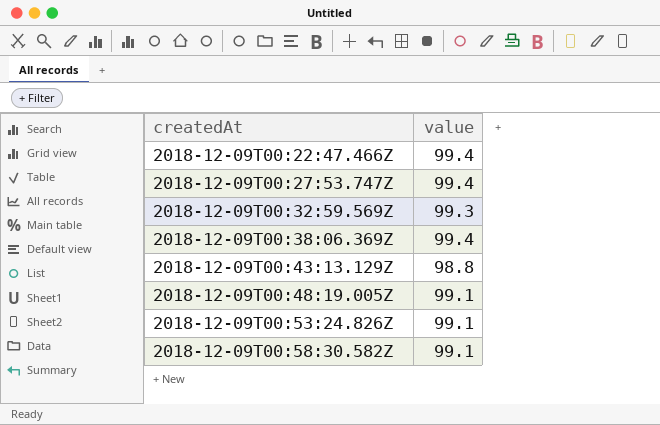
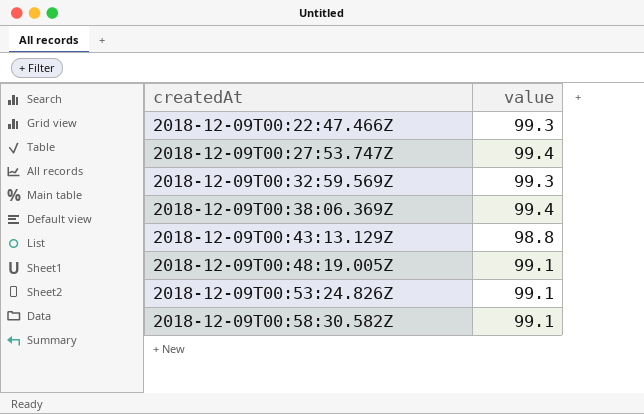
2018-12-09T00:22:47.466Z | value: 99.4 -> 99.3

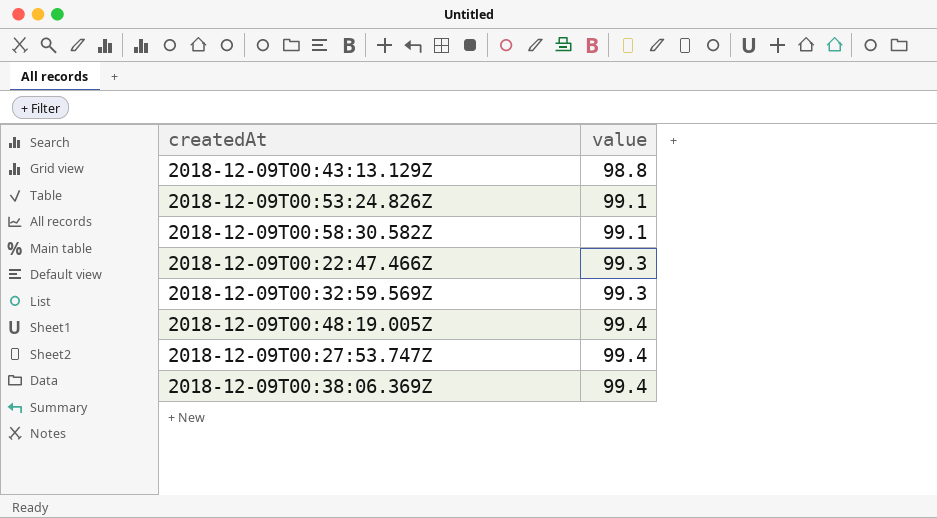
row order: createdAt ascending -> value ascending
2018-12-09T00:48:19.005Z | value: 99.1 -> 99.4

